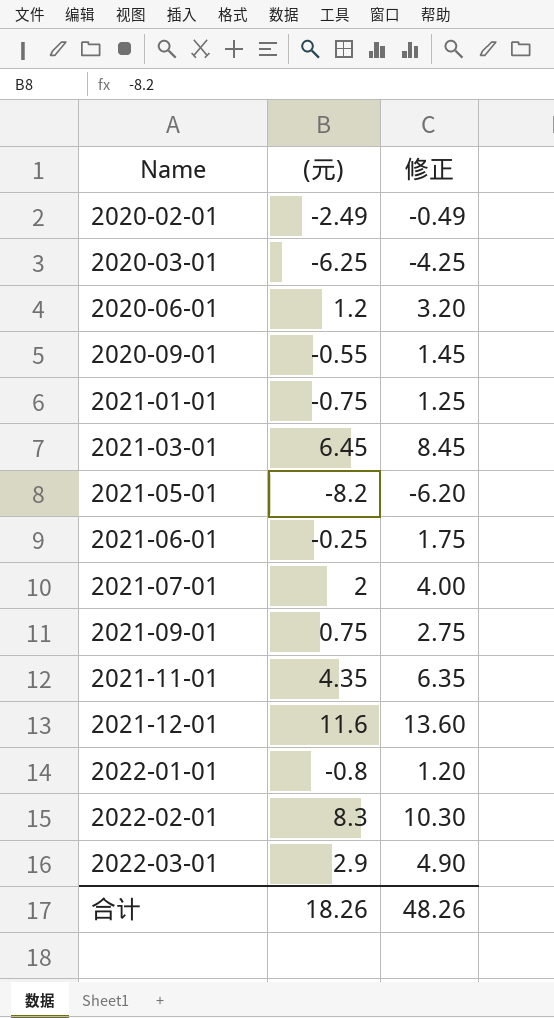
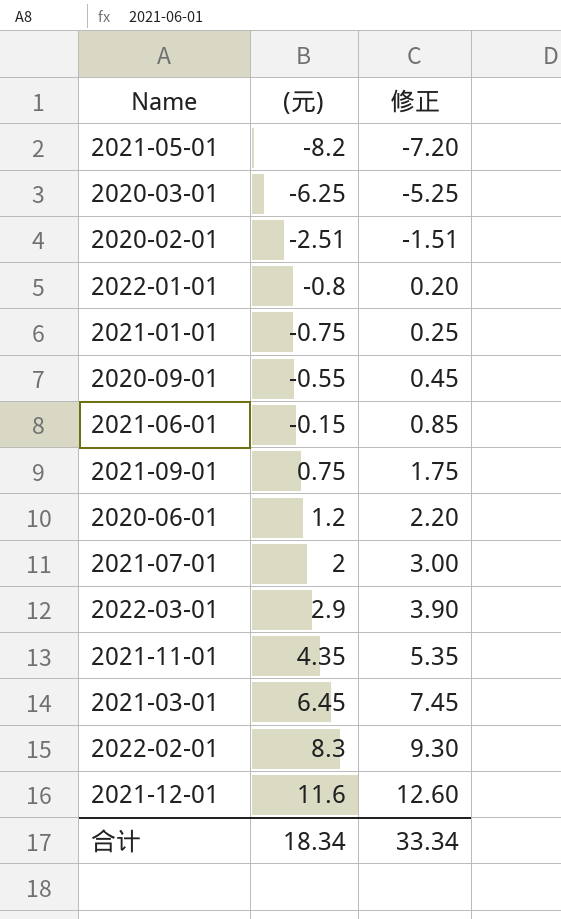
row order: Name ascending -> (元) ascending
column 修正 | formula: [(元)] + 2 -> [(元)] + 1
2020-02-01 | (元): -2.49 -> -2.51
2021-06-01 | (元): -0.25 -> -0.15
合计 | (元): 18.26 -> 18.34
合计 | 修正: 48.26 -> 33.34

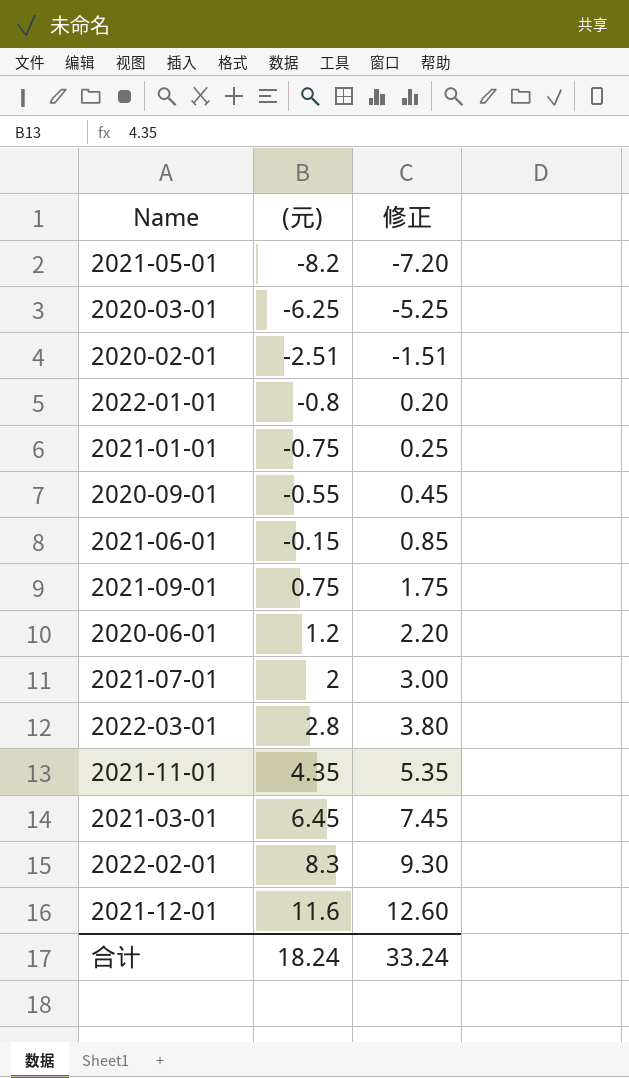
2022-03-01 | (元): 2.9 -> 2.8
2022-03-01 | 修正: 3.90 -> 3.80
合计 | (元): 18.34 -> 18.24
合计 | 修正: 33.34 -> 33.24

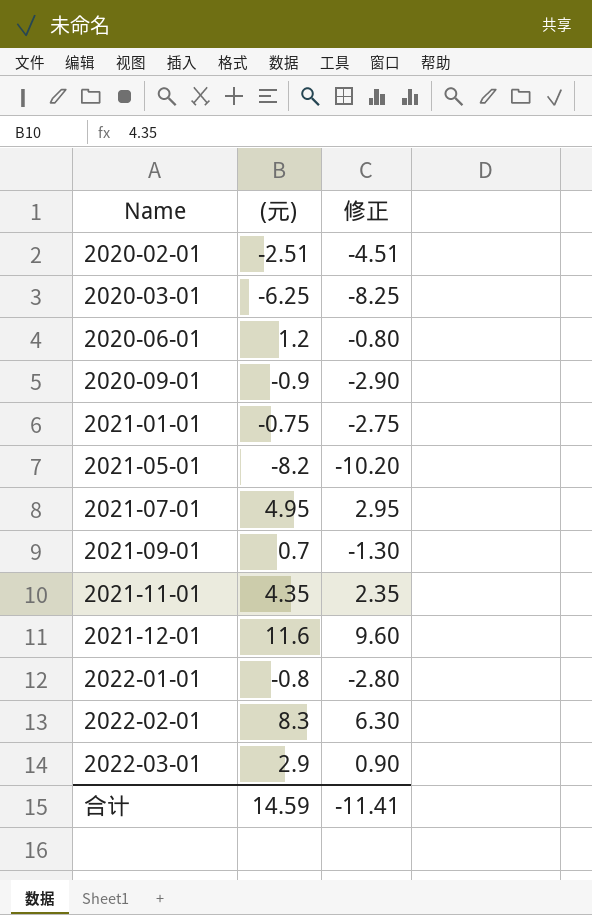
row order: (元) ascending -> Name ascending
column 修正 | formula: [(元)] + 1 -> [(元)] - 2
row 2021-06-01: -0.15 | 0.85 -> none
row 2021-03-01: 6.45 | 7.45 -> none
2020-09-01 | (元): -0.55 -> -0.9
2021-07-01 | (元): 2 -> 4.95
2021-09-01 | (元): 0.75 -> 0.7
2022-03-01 | (元): 2.8 -> 2.9
合计 | (元): 18.24 -> 14.59
合计 | 修正: 33.24 -> -11.41

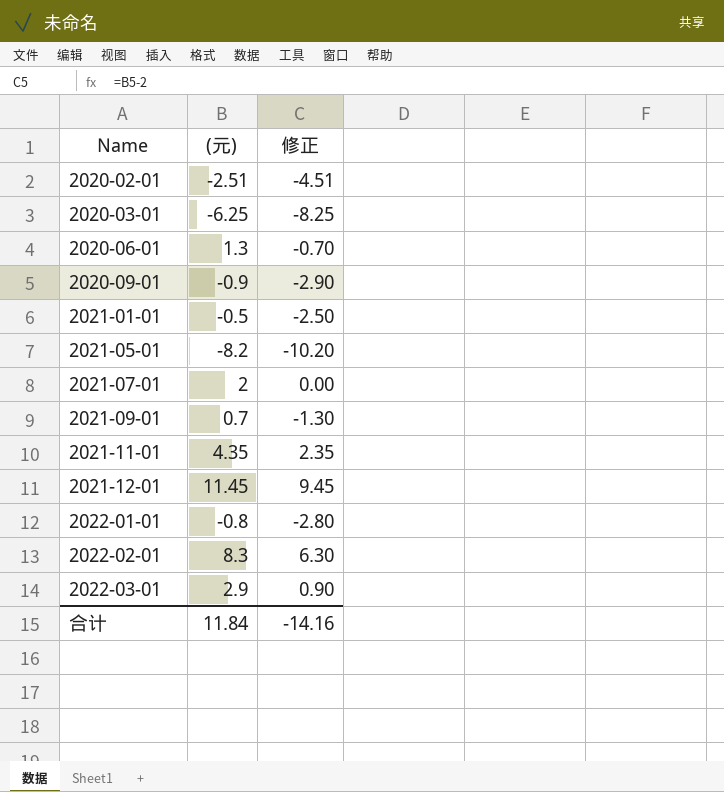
2020-06-01 | (元): 1.2 -> 1.3
2020-06-01 | 修正: -0.80 -> -0.70
2021-01-01 | (元): -0.75 -> -0.5
2021-01-01 | 修正: -2.75 -> -2.50
2021-07-01 | (元): 4.95 -> 2
2021-07-01 | 修正: 2.95 -> 0.00
2021-12-01 | (元): 11.6 -> 11.45
2021-12-01 | 修正: 9.60 -> 9.45
合计 | (元): 14.59 -> 11.84
合计 | 修正: -11.41 -> -14.16

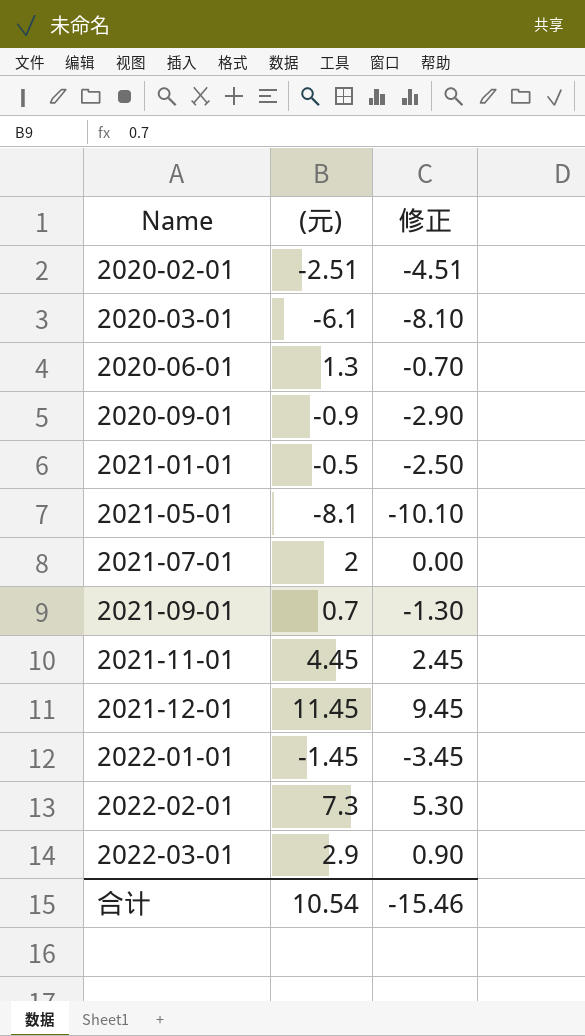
2020-03-01 | (元): -6.25 -> -6.1
2020-03-01 | 修正: -8.25 -> -8.10
2021-05-01 | (元): -8.2 -> -8.1
2021-05-01 | 修正: -10.20 -> -10.10
2021-11-01 | (元): 4.35 -> 4.45
2021-11-01 | 修正: 2.35 -> 2.45
2022-01-01 | (元): -0.8 -> -1.45
2022-01-01 | 修正: -2.80 -> -3.45
2022-02-01 | (元): 8.3 -> 7.3
2022-02-01 | 修正: 6.30 -> 5.30
合计 | (元): 11.84 -> 10.54
合计 | 修正: -14.16 -> -15.46

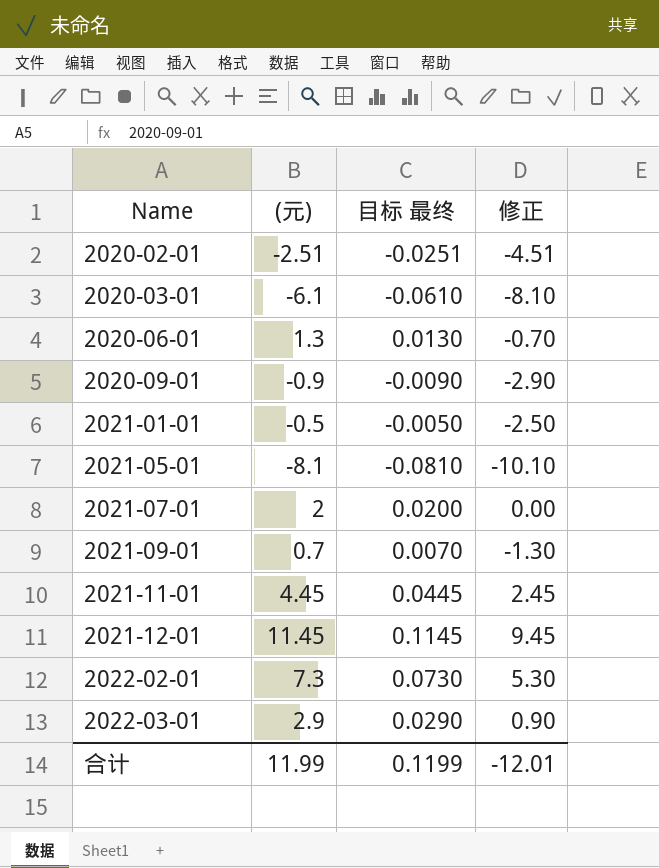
column 目标 最终 | formula: none -> [(元)] * 0.01
row 2022-01-01: -1.45 | -3.45 -> none
合计 | (元): 10.54 -> 11.99
合计 | 修正: -15.46 -> -12.01

